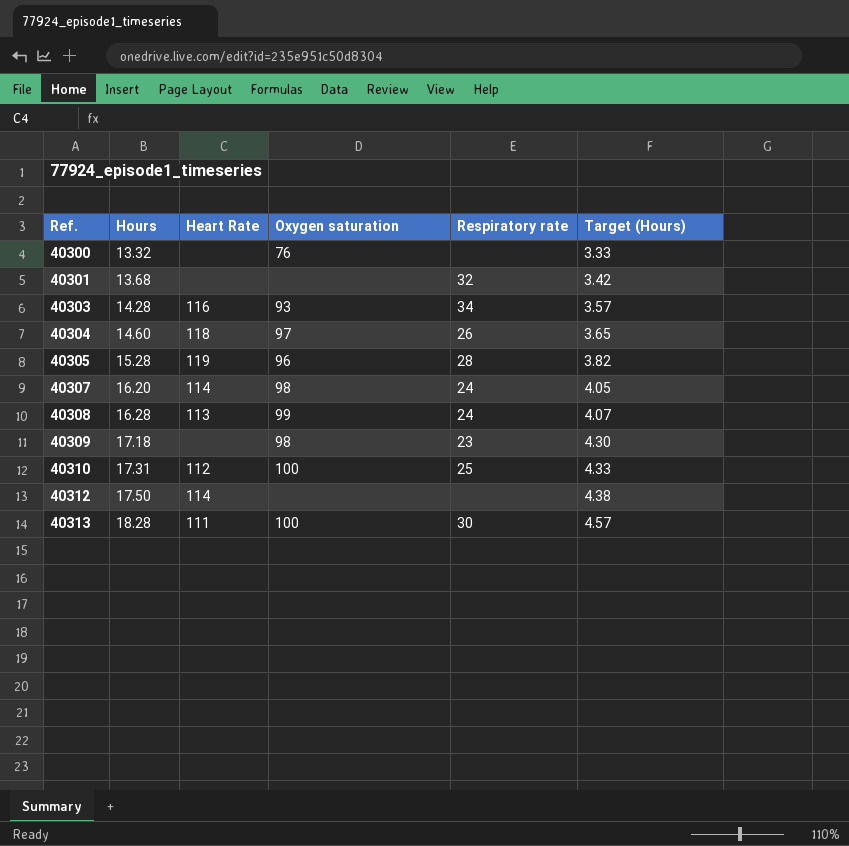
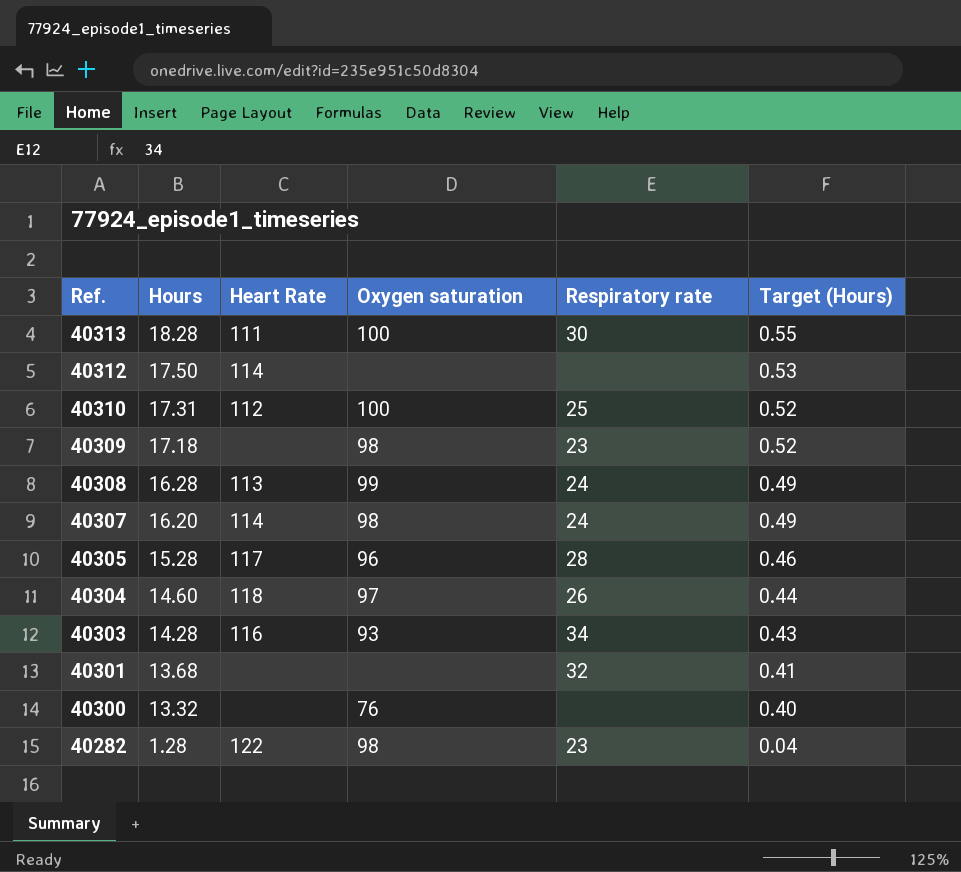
row order: Ref. ascending -> Ref. descending
column Target (Hours) | formula: [Hours] * 0.25 -> [Hours] * 0.03
40305 | Heart Rate: 119 -> 117
row 40282: none -> 1.28 | 122 | 98 | 23 | 0.04

